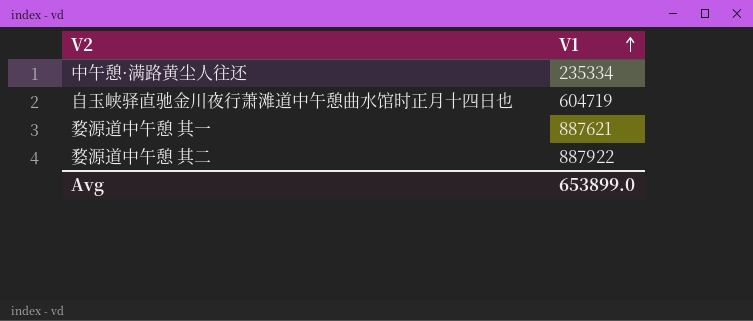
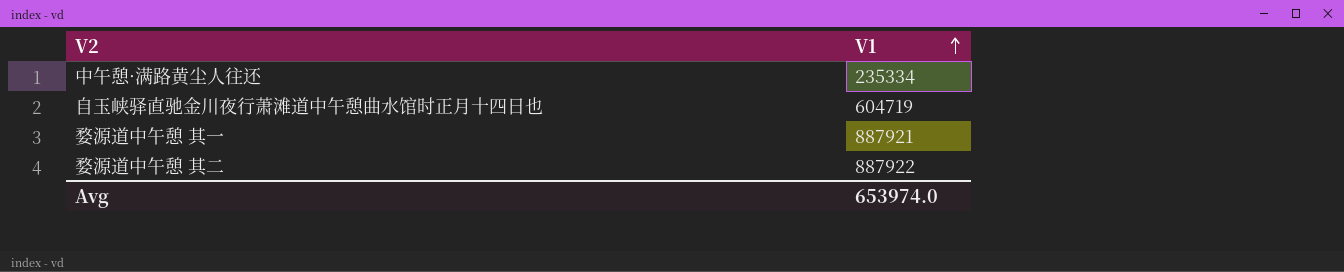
婺源道中午憩 其一 | V1: 887621 -> 887921
Avg | V1: 653899.0 -> 653974.0

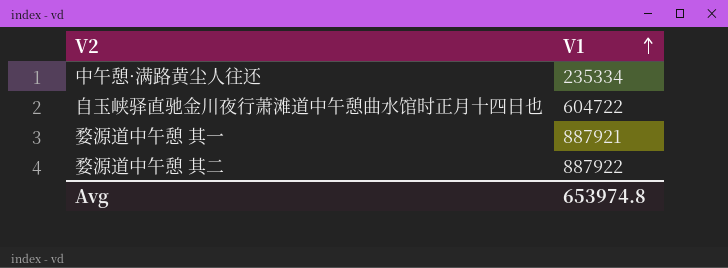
自玉峡驿直驰金川夜行萧滩道中午憩曲水馆时正月十四日也 | V1: 604719 -> 604722
Avg | V1: 653974.0 -> 653974.8

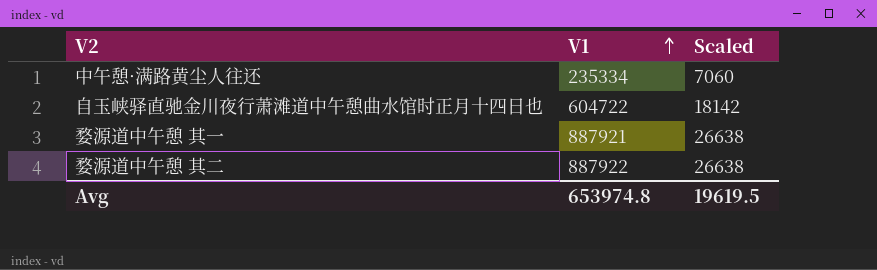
column Scaled | formula: none -> [V1] * 0.03

